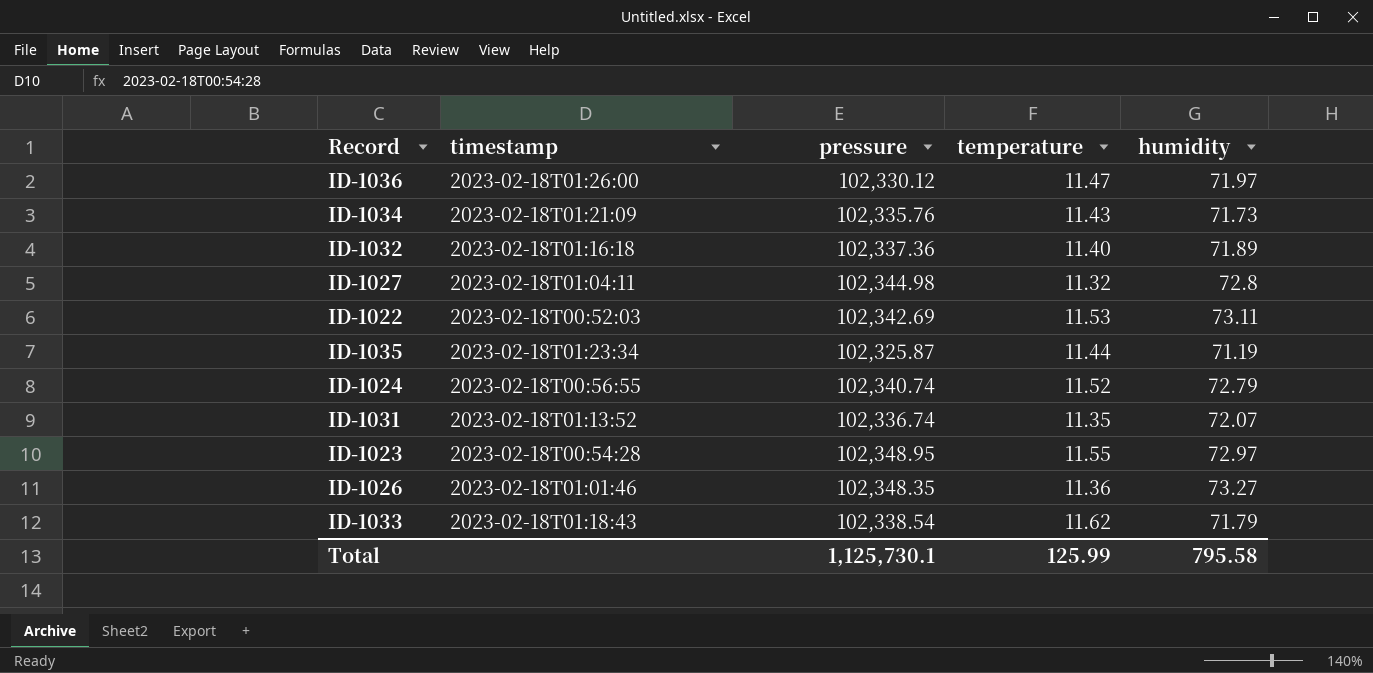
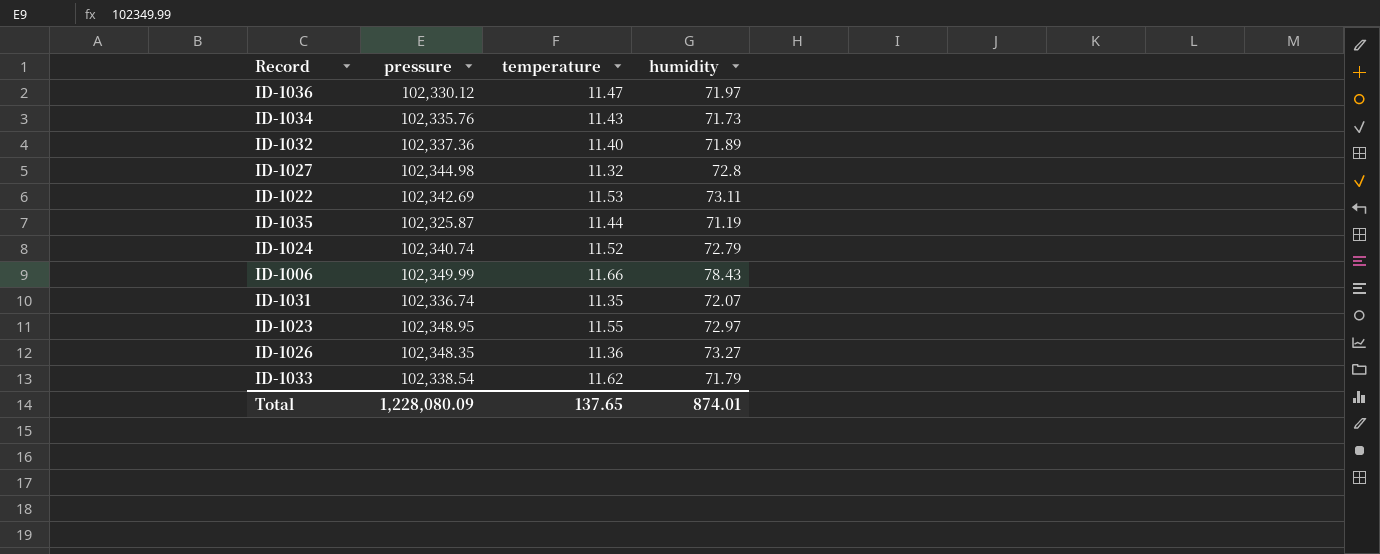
column timestamp | position: 2 -> none
row ID-1006: none -> 102,349.99 | 11.66 | 78.43
Total | pressure: 1,125,730.1 -> 1,228,080.09
Total | temperature: 125.99 -> 137.65
Total | humidity: 795.58 -> 874.01

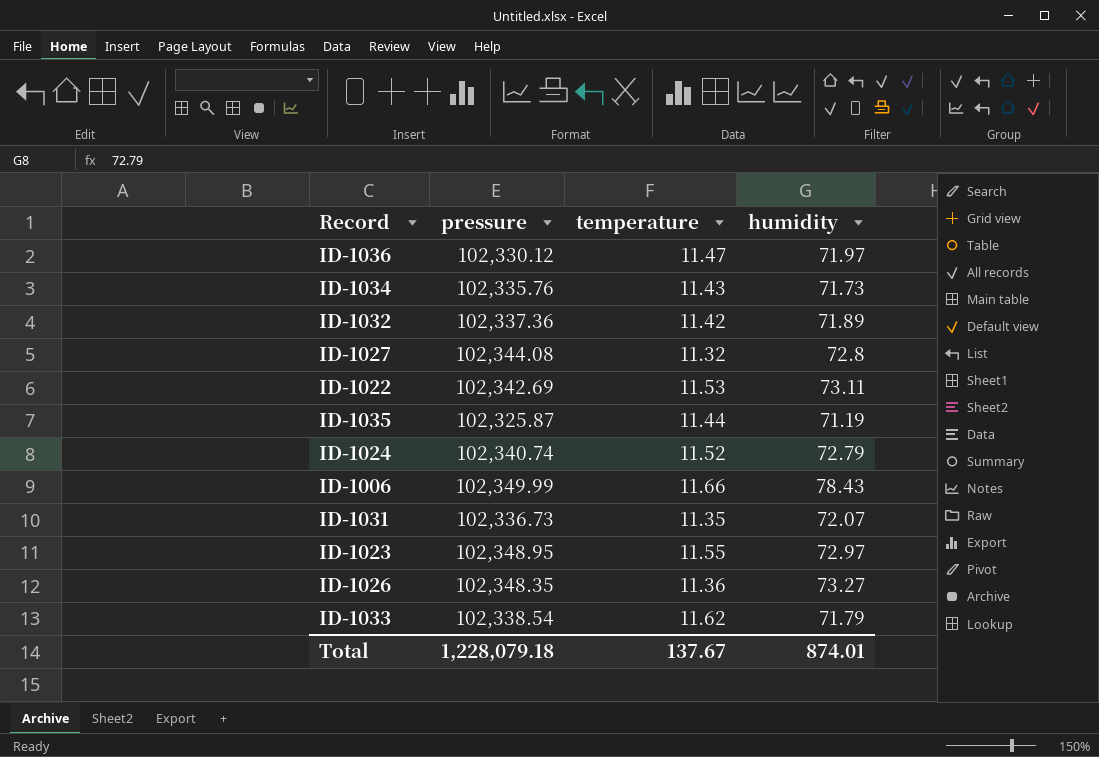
ID-1032 | temperature: 11.40 -> 11.42
ID-1027 | pressure: 102,344.98 -> 102,344.08
ID-1031 | pressure: 102,336.74 -> 102,336.73
Total | pressure: 1,228,080.09 -> 1,228,079.18
Total | temperature: 137.65 -> 137.67

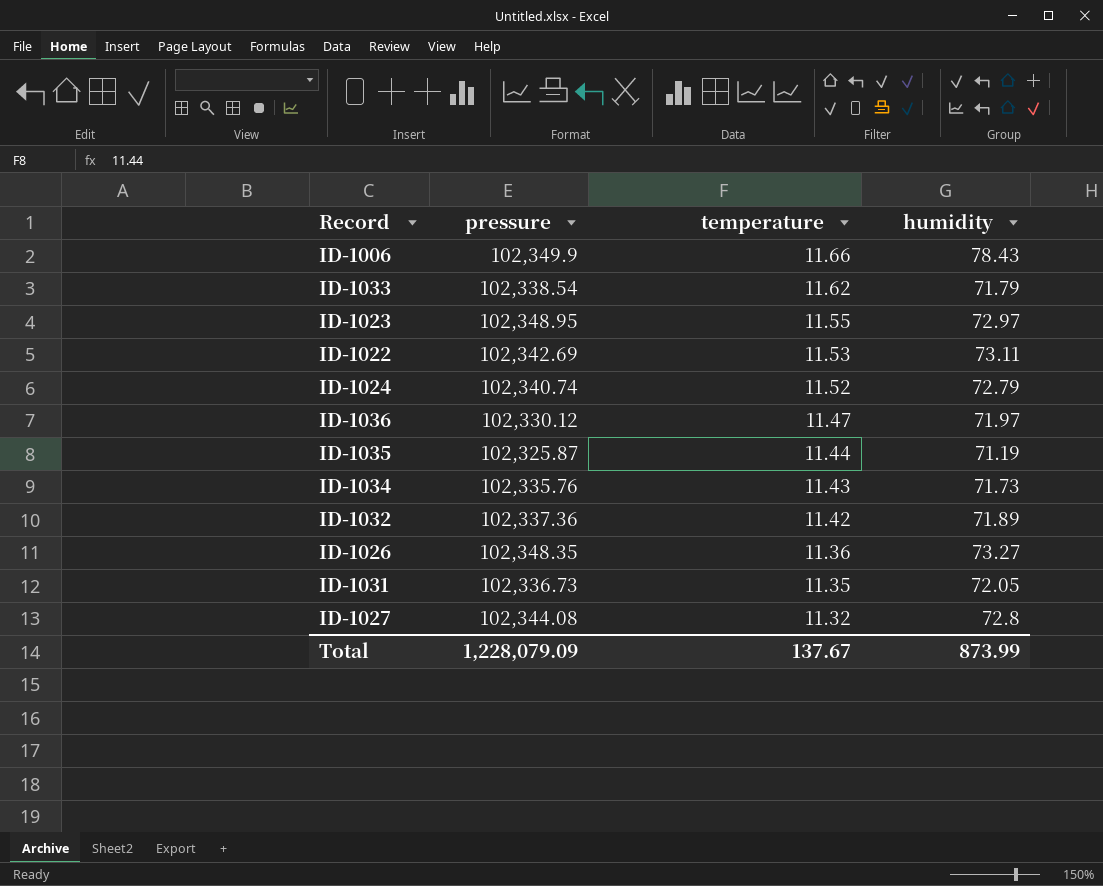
row order: none -> temperature descending
ID-1006 | pressure: 102,349.99 -> 102,349.9
ID-1031 | humidity: 72.07 -> 72.05
Total | pressure: 1,228,079.18 -> 1,228,079.09
Total | humidity: 874.01 -> 873.99

